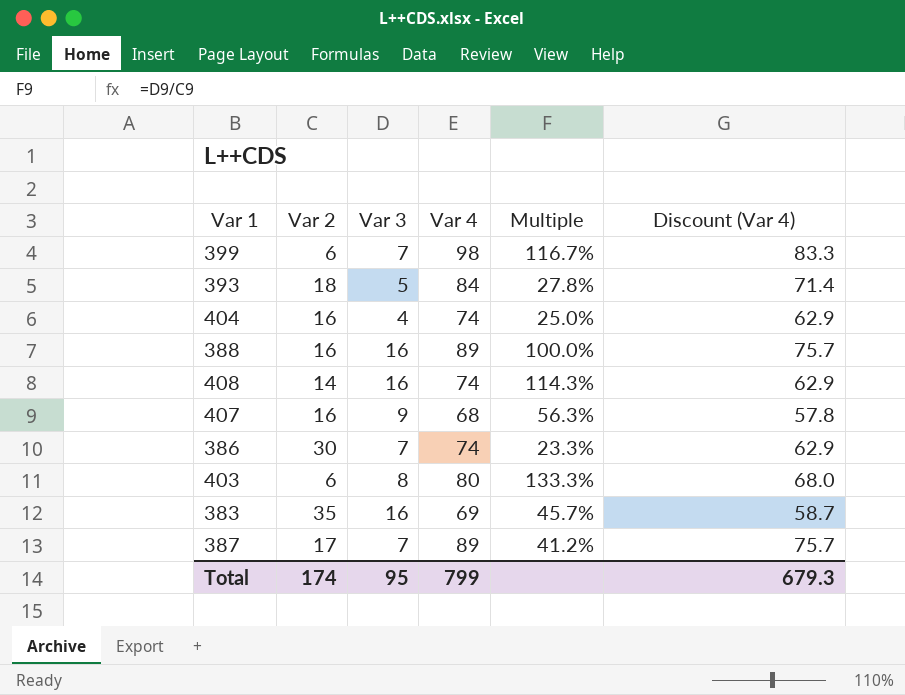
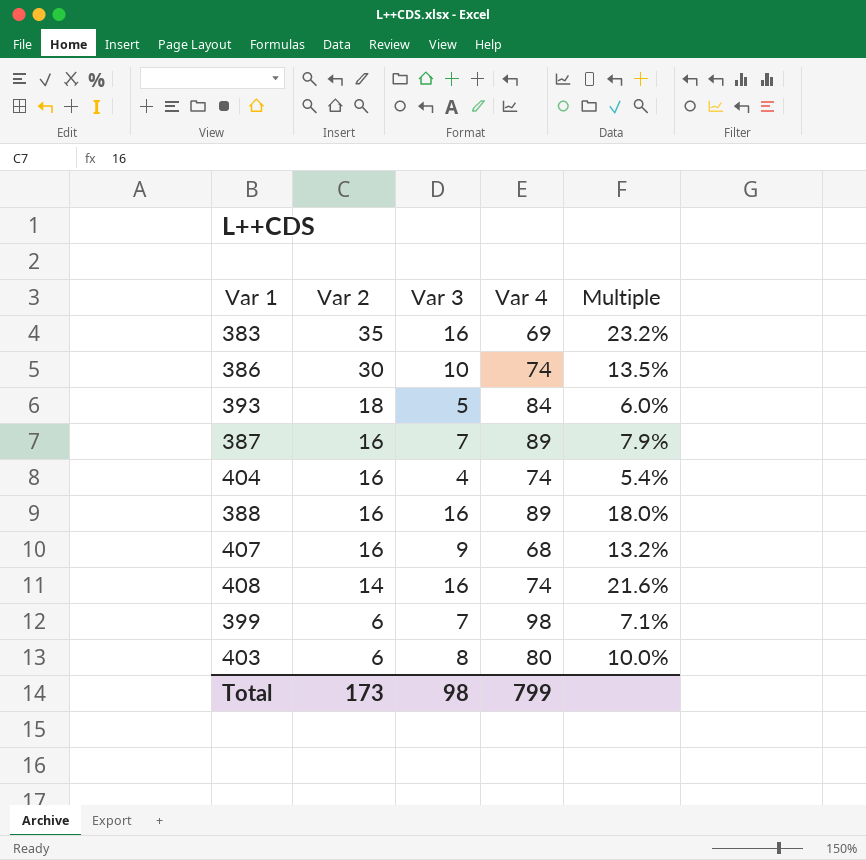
row order: none -> Var 2 descending
column Discount (Var 4) | formula: [Var 4] * 0.85 -> none
column Multiple | formula: [Var 3] / [Var 2] -> [Var 3] / [Var 4]
386 | Var 3: 7 -> 10
387 | Var 2: 17 -> 16
Total | Var 2: 174 -> 173
Total | Var 3: 95 -> 98

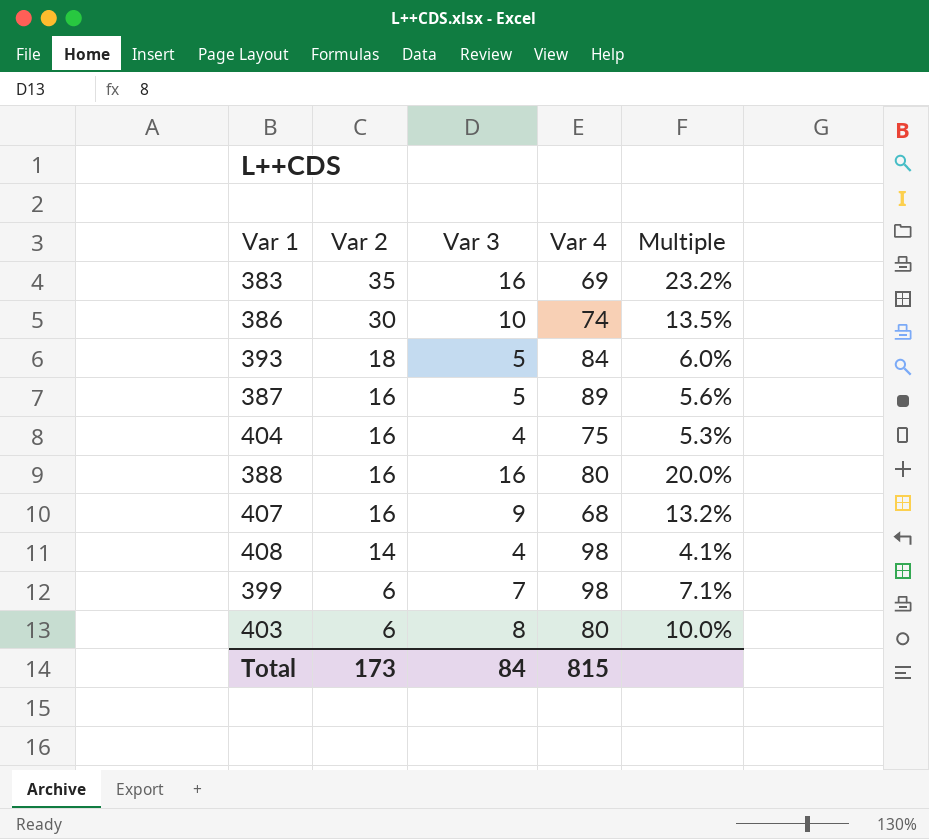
387 | Var 3: 7 -> 5
387 | Multiple: 7.9% -> 5.6%
404 | Var 4: 74 -> 75
404 | Multiple: 5.4% -> 5.3%
388 | Var 4: 89 -> 80
388 | Multiple: 18.0% -> 20.0%
408 | Var 3: 16 -> 4
408 | Var 4: 74 -> 98
408 | Multiple: 21.6% -> 4.1%
Total | Var 3: 98 -> 84
Total | Var 4: 799 -> 815

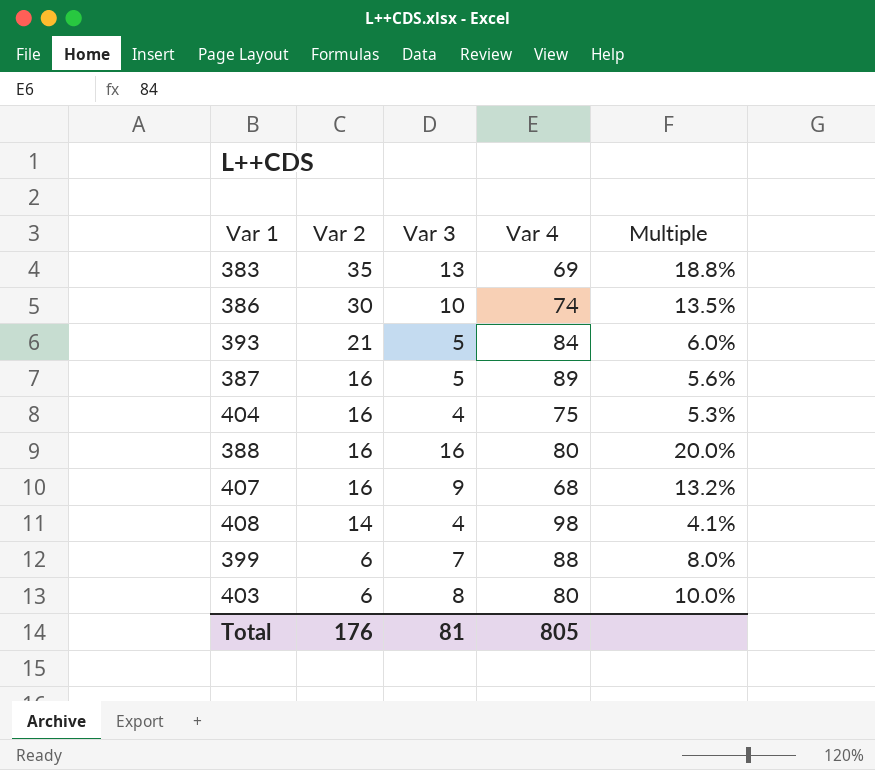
383 | Var 3: 16 -> 13
383 | Multiple: 23.2% -> 18.8%
393 | Var 2: 18 -> 21
399 | Var 4: 98 -> 88
399 | Multiple: 7.1% -> 8.0%
Total | Var 2: 173 -> 176
Total | Var 3: 84 -> 81
Total | Var 4: 815 -> 805

